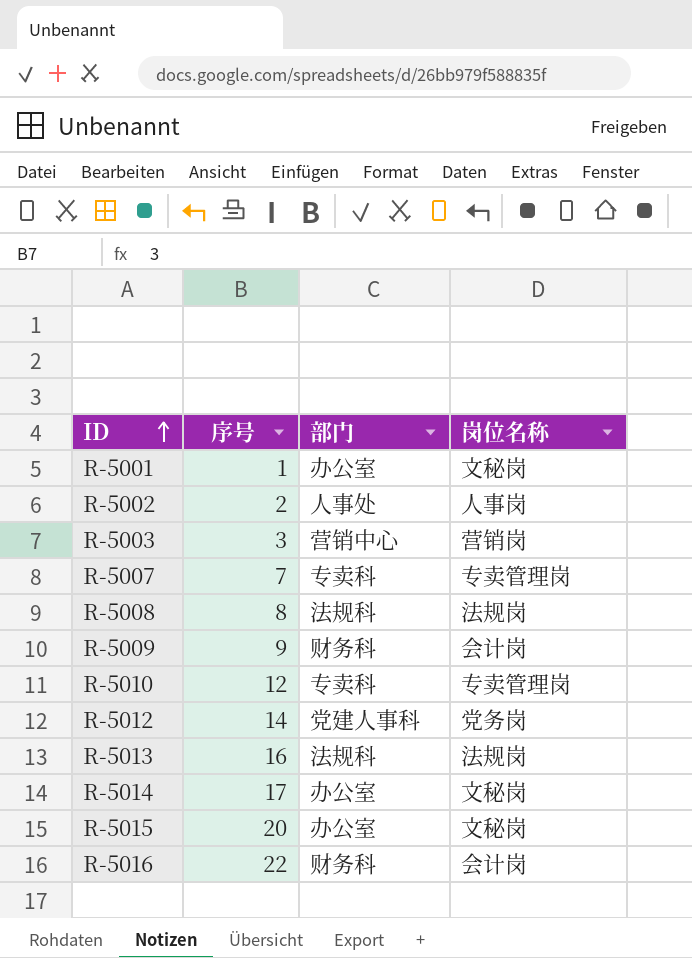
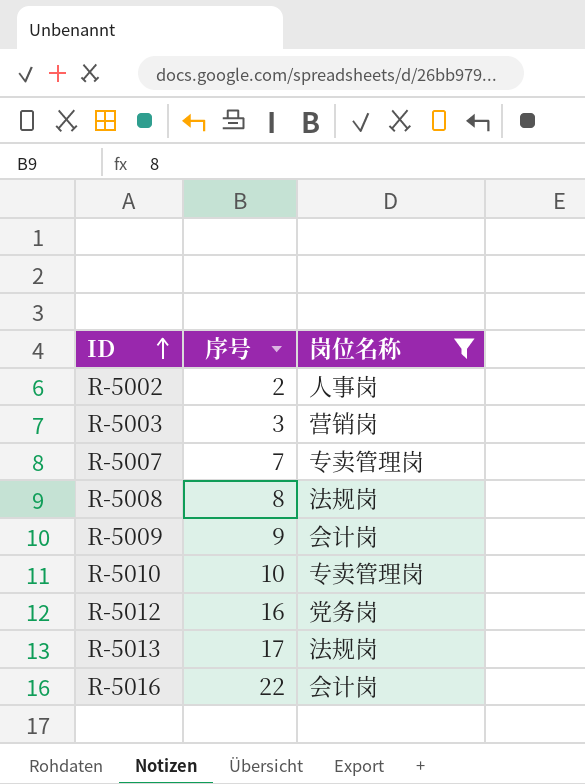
filter: none -> 岗位名称 != 文秘岗
column 部门 | position: 3 -> none
R-5010 | 序号: 12 -> 10
R-5012 | 序号: 14 -> 16
R-5013 | 序号: 16 -> 17

